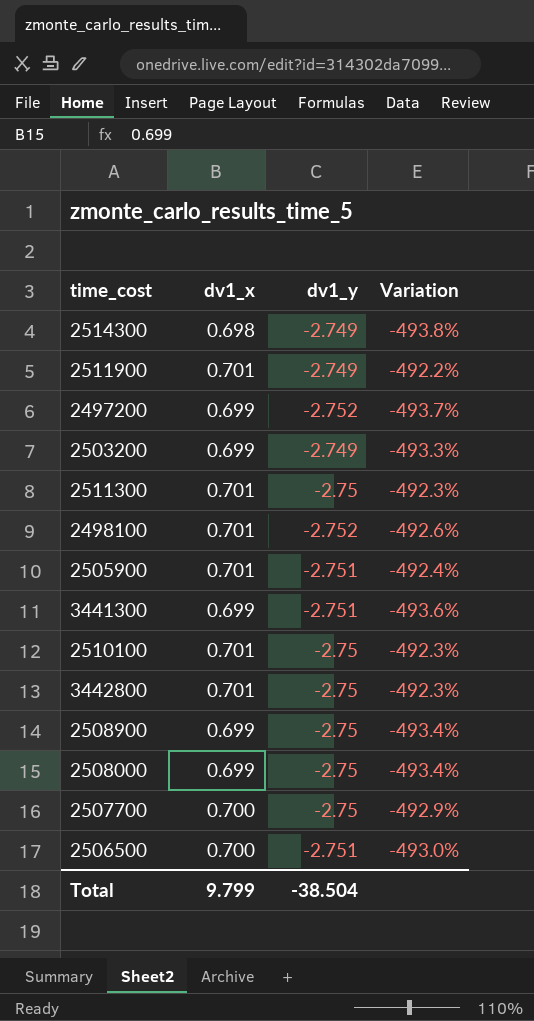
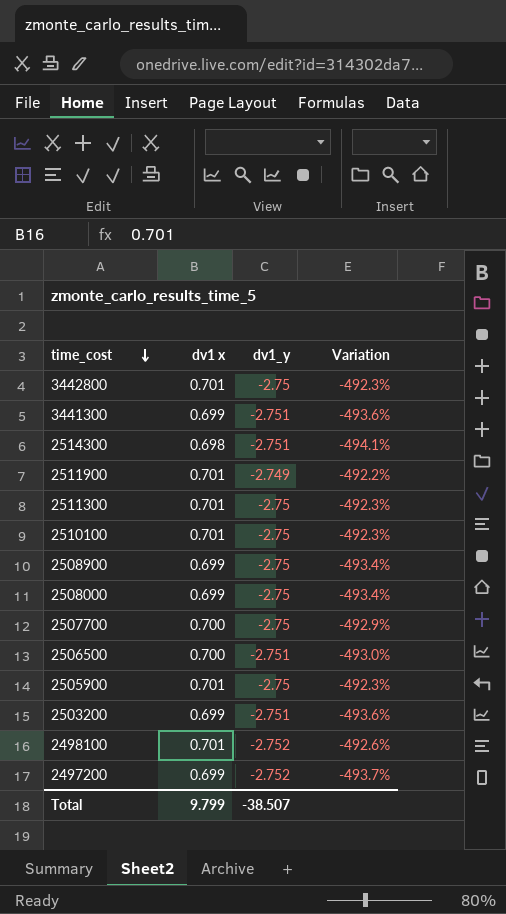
row order: none -> time_cost descending
column name: dv1_x -> dv1 x
2514300 | dv1_y: -2.749 -> -2.751
2514300 | Variation: -493.8% -> -494.1%
2505900 | dv1_y: -2.751 -> -2.75
2505900 | Variation: -492.4% -> -492.3%
2503200 | dv1_y: -2.749 -> -2.751
2503200 | Variation: -493.3% -> -493.6%
Total | dv1_y: -38.504 -> -38.507

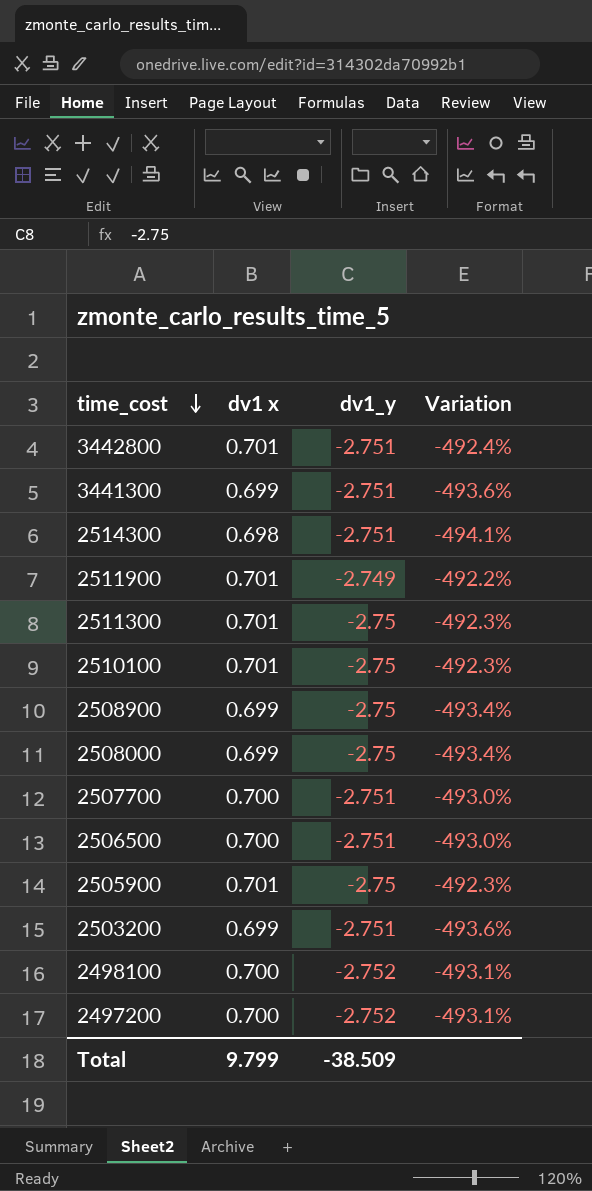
3442800 | dv1_y: -2.75 -> -2.751
3442800 | Variation: -492.3% -> -492.4%
2507700 | dv1_y: -2.75 -> -2.751
2507700 | Variation: -492.9% -> -493.0%
2498100 | dv1 x: 0.701 -> 0.700
2498100 | Variation: -492.6% -> -493.1%
2497200 | dv1 x: 0.699 -> 0.700
2497200 | Variation: -493.7% -> -493.1%
Total | dv1_y: -38.507 -> -38.509

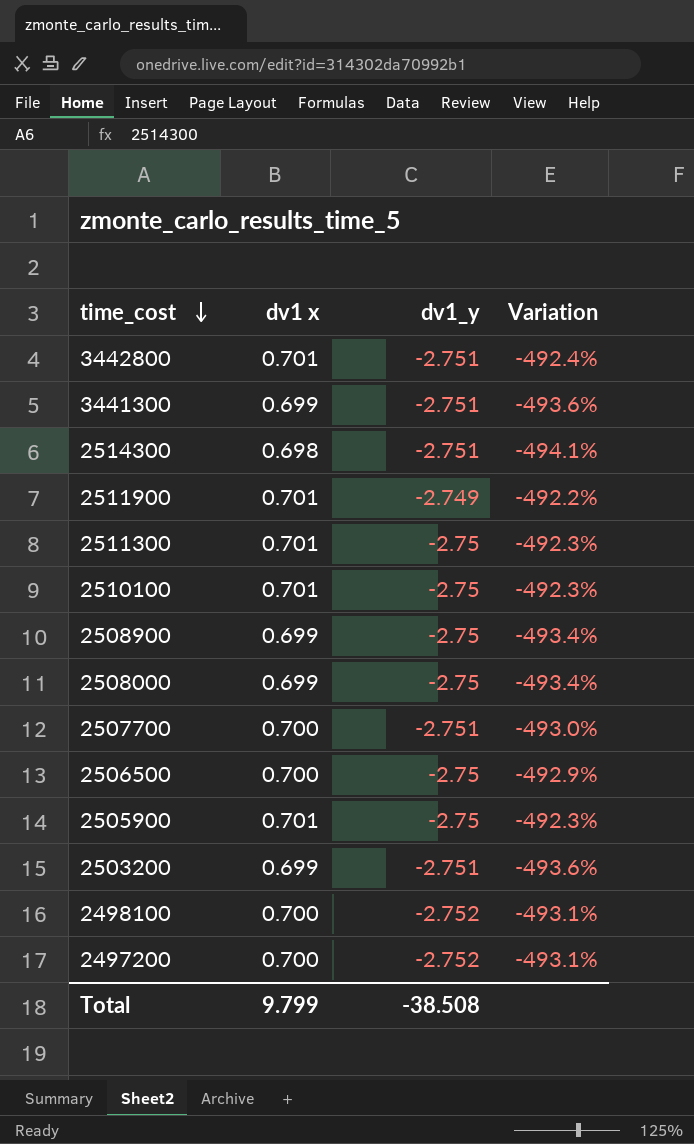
2506500 | dv1_y: -2.751 -> -2.75
2506500 | Variation: -493.0% -> -492.9%
Total | dv1_y: -38.509 -> -38.508

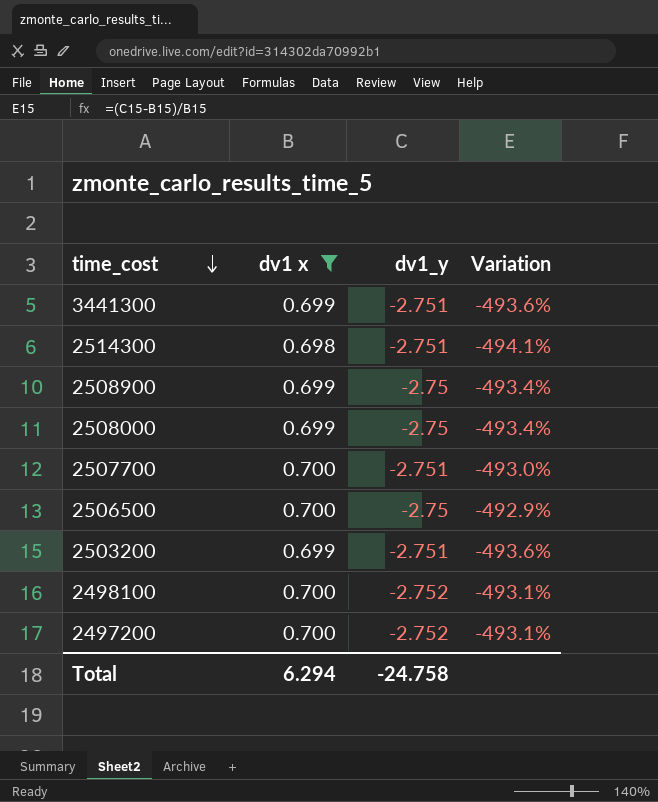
filter: none -> dv1 x != 0.701
Total | dv1 x: 9.799 -> 6.294
Total | dv1_y: -38.508 -> -24.758

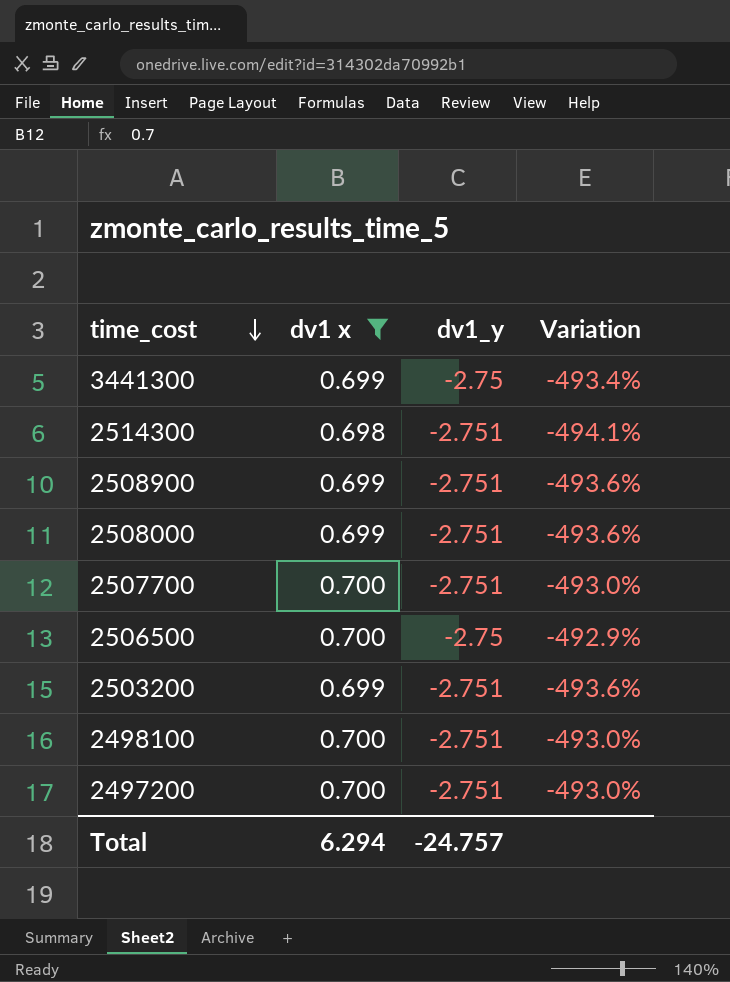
3441300 | dv1_y: -2.751 -> -2.75
3441300 | Variation: -493.6% -> -493.4%
2508900 | dv1_y: -2.75 -> -2.751
2508900 | Variation: -493.4% -> -493.6%
2508000 | dv1_y: -2.75 -> -2.751
2508000 | Variation: -493.4% -> -493.6%
2498100 | dv1_y: -2.752 -> -2.751
2498100 | Variation: -493.1% -> -493.0%
2497200 | dv1_y: -2.752 -> -2.751
2497200 | Variation: -493.1% -> -493.0%
Total | dv1_y: -24.758 -> -24.757

